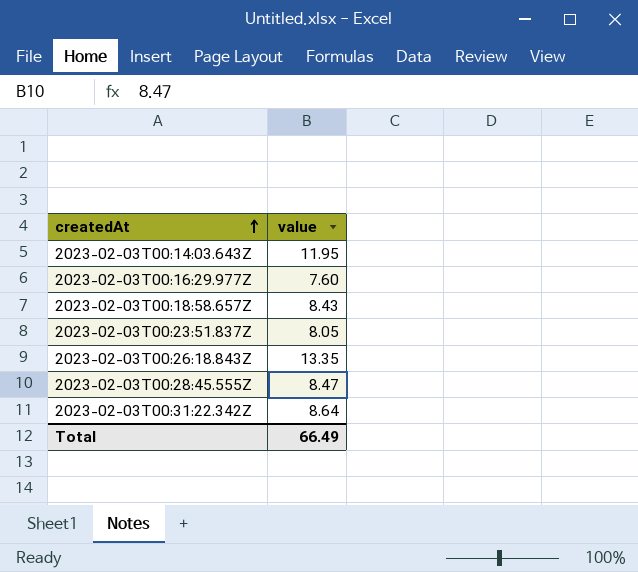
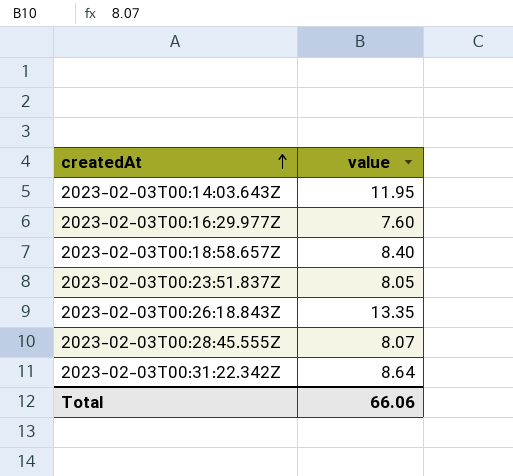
2023-02-03T00:18:58.657Z | value: 8.43 -> 8.40
2023-02-03T00:28:45.555Z | value: 8.47 -> 8.07
Total | value: 66.49 -> 66.06

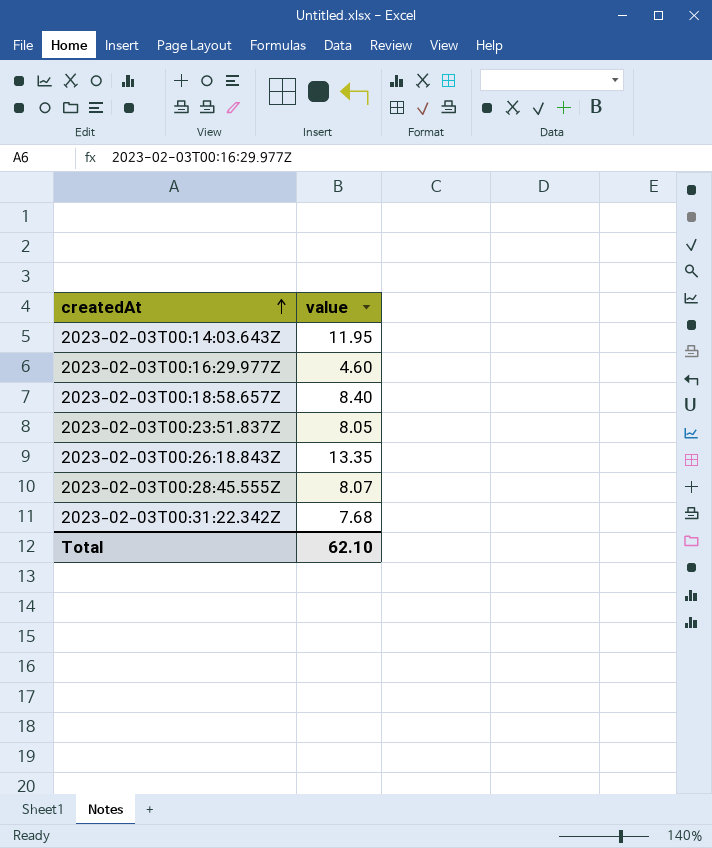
2023-02-03T00:16:29.977Z | value: 7.60 -> 4.60
2023-02-03T00:31:22.342Z | value: 8.64 -> 7.68
Total | value: 66.06 -> 62.10

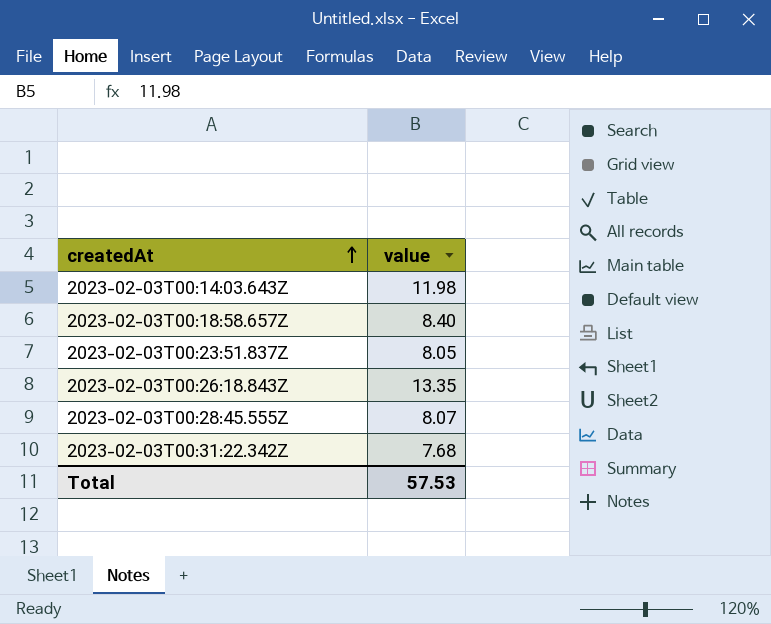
row 2023-02-03T00:16:29.977Z: 4.60 -> none
2023-02-03T00:14:03.643Z | value: 11.95 -> 11.98
Total | value: 62.10 -> 57.53

